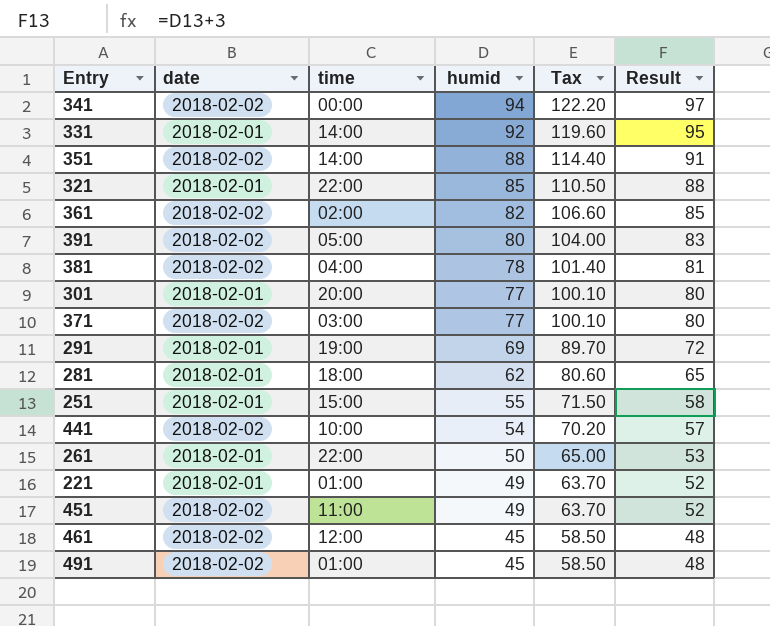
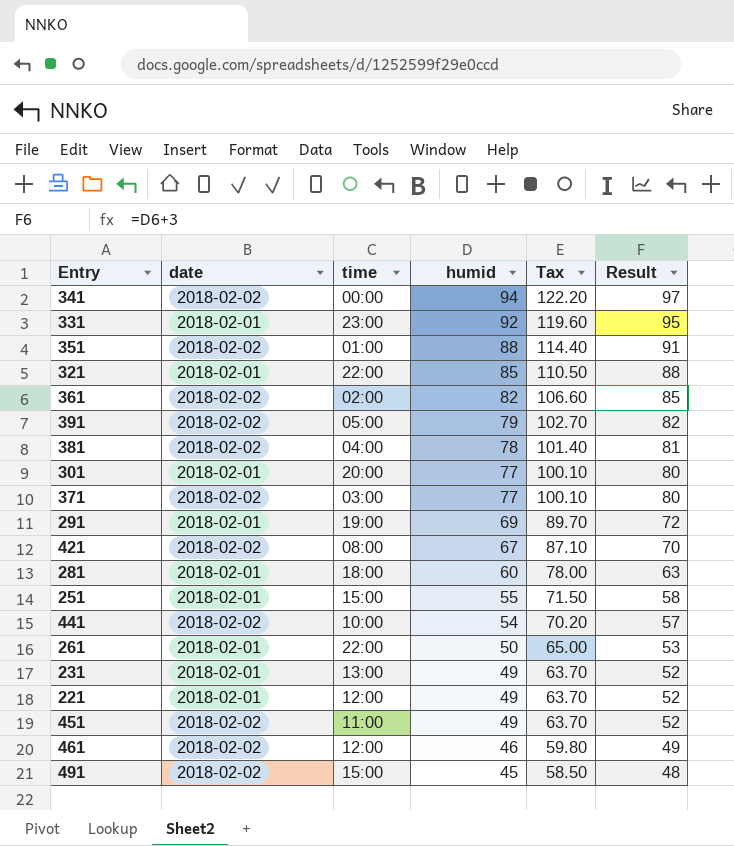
331 | time: 14:00 -> 23:00
351 | time: 14:00 -> 01:00
391 | humid: 80 -> 79
391 | Tax: 104.00 -> 102.70
391 | Result: 83 -> 82
row 421: none -> 2018-02-02 | 08:00 | 67 | 87.10 | 70
281 | humid: 62 -> 60
281 | Tax: 80.60 -> 78.00
281 | Result: 65 -> 63
row 231: none -> 2018-02-01 | 13:00 | 49 | 63.70 | 52
221 | time: 01:00 -> 12:00
461 | humid: 45 -> 46
461 | Tax: 58.50 -> 59.80
461 | Result: 48 -> 49
491 | time: 01:00 -> 15:00

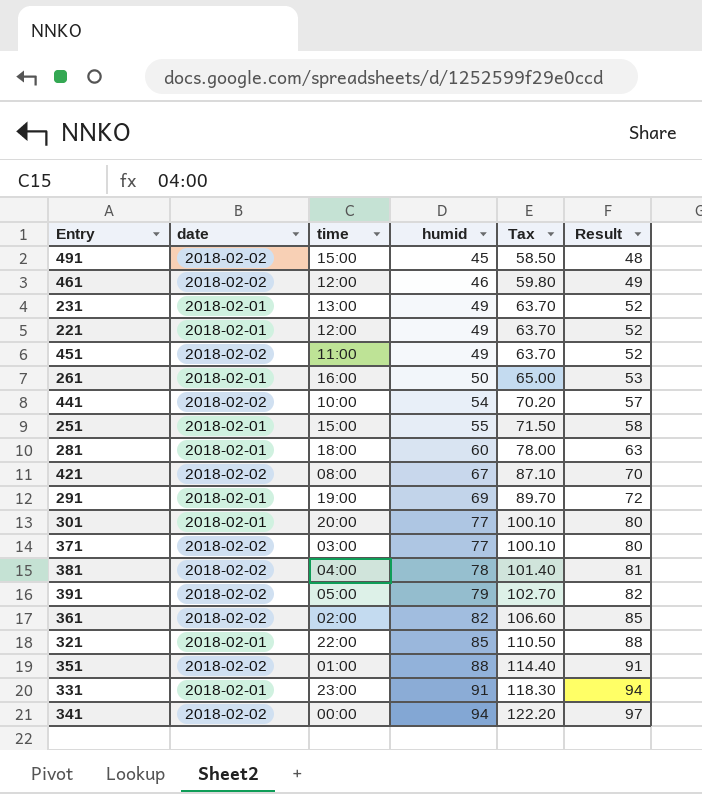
row order: humid descending -> humid ascending
261 | time: 22:00 -> 16:00
331 | humid: 92 -> 91
331 | Tax: 119.60 -> 118.30
331 | Result: 95 -> 94

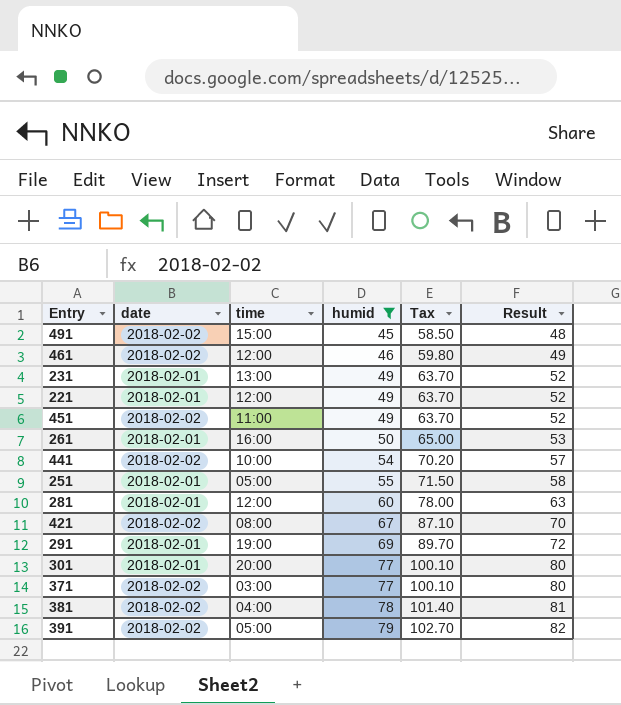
filter: none -> humid <= 79
251 | time: 15:00 -> 05:00
281 | time: 18:00 -> 12:00

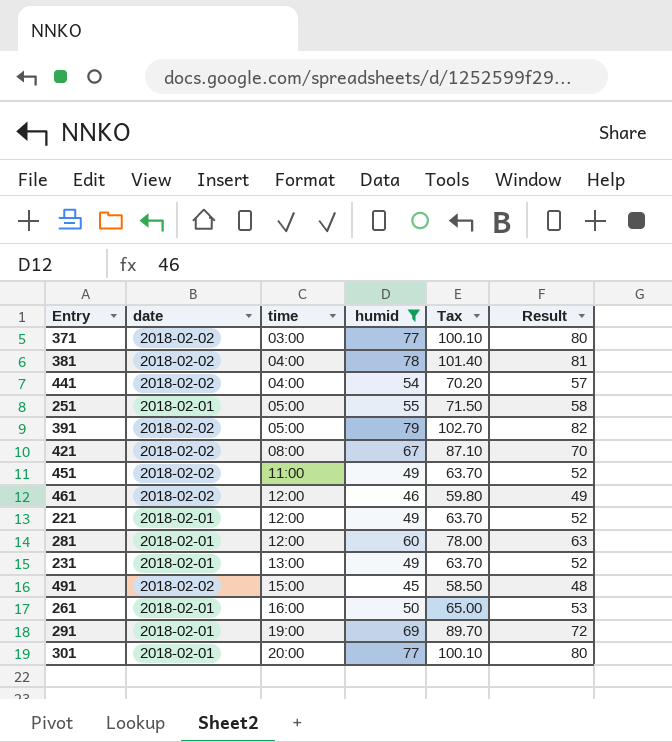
row order: humid ascending -> time ascending
441 | time: 10:00 -> 04:00

